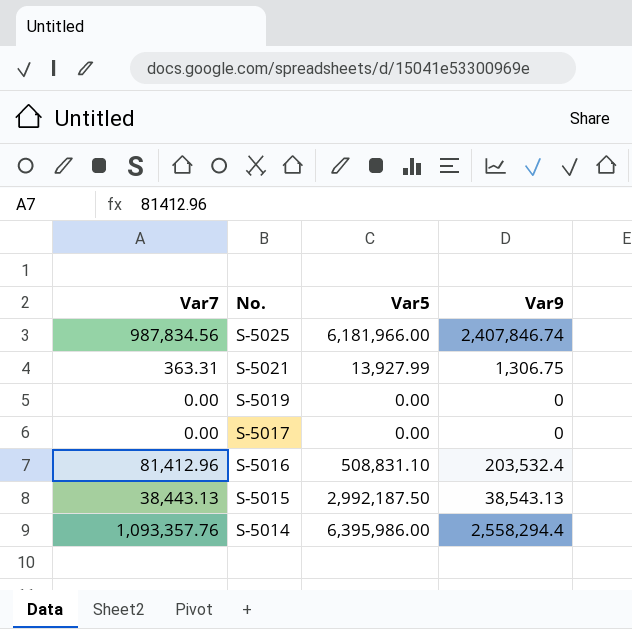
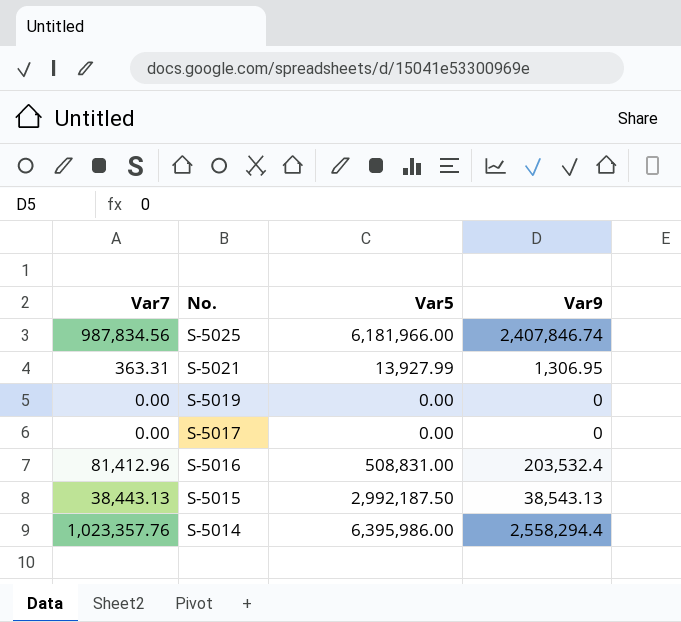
S-5021 | Var9: 1,306.75 -> 1,306.95
S-5016 | Var5: 508,831.10 -> 508,831.00
S-5014 | Var7: 1,093,357.76 -> 1,023,357.76

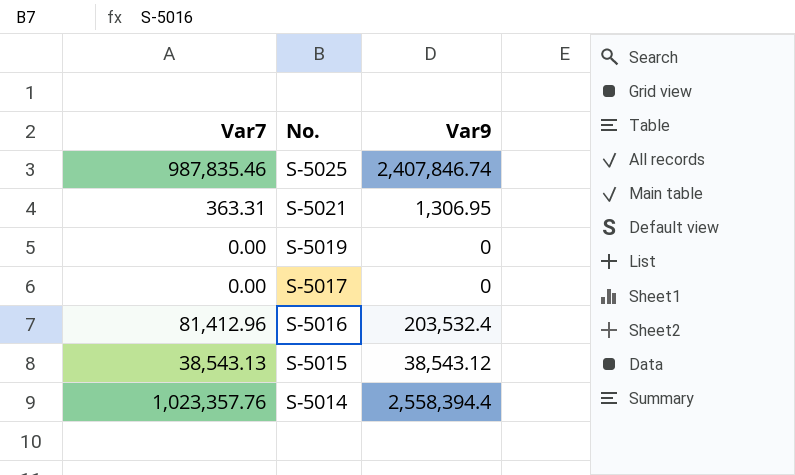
column Var5 | position: 3 -> none
S-5025 | Var7: 987,834.56 -> 987,835.46
S-5015 | Var7: 38,443.13 -> 38,543.13
S-5015 | Var9: 38,543.13 -> 38,543.12
S-5014 | Var9: 2,558,294.4 -> 2,558,394.4

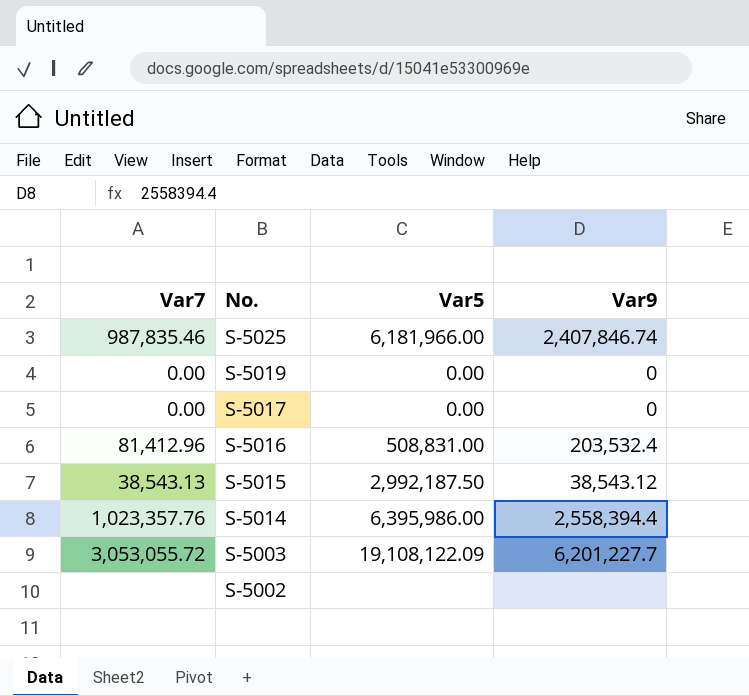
column Var5 | position: none -> 3
row S-5021: 363.31 | 1,306.95 -> none
row S-5003: none -> 3,053,055.72 | 19,108,122.09 | 6,201,227.7
row S-5002: none -> none | none | none

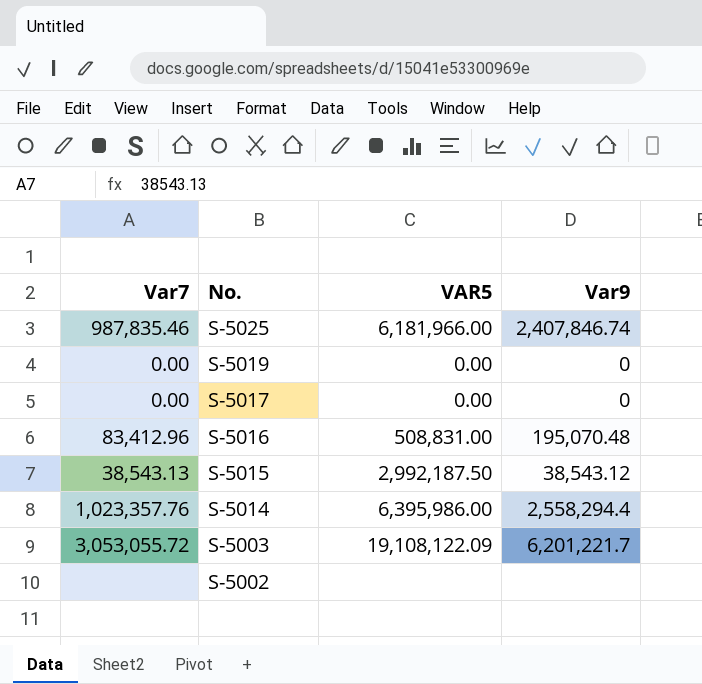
column name: Var5 -> VAR5
S-5016 | Var7: 81,412.96 -> 83,412.96
S-5016 | Var9: 203,532.4 -> 195,070.48
S-5014 | Var9: 2,558,394.4 -> 2,558,294.4
S-5003 | Var9: 6,201,227.7 -> 6,201,221.7

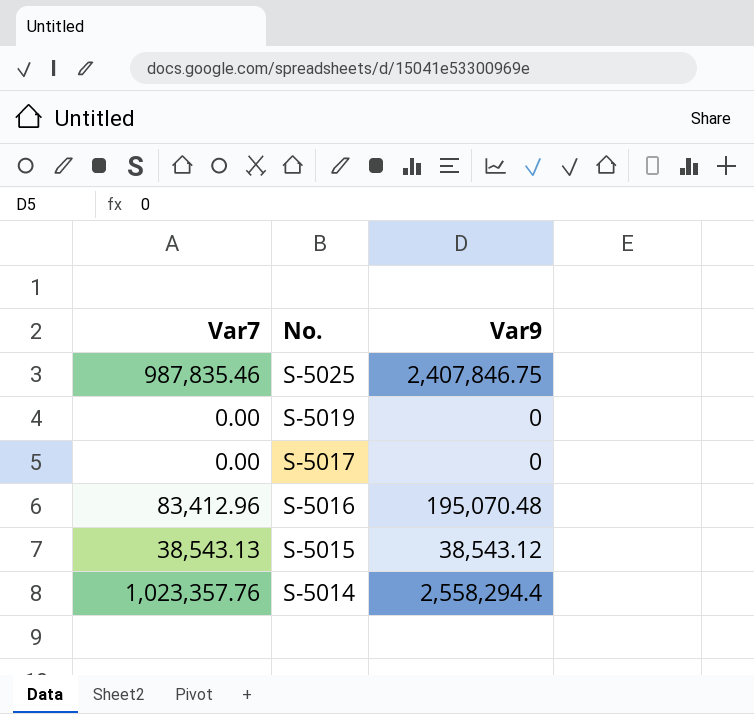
column VAR5 | position: 3 -> none
row S-5003: 3,053,055.72 | 19,108,122.09 | 6,201,221.7 -> none
row S-5002: none | none | none -> none
S-5025 | Var9: 2,407,846.74 -> 2,407,846.75

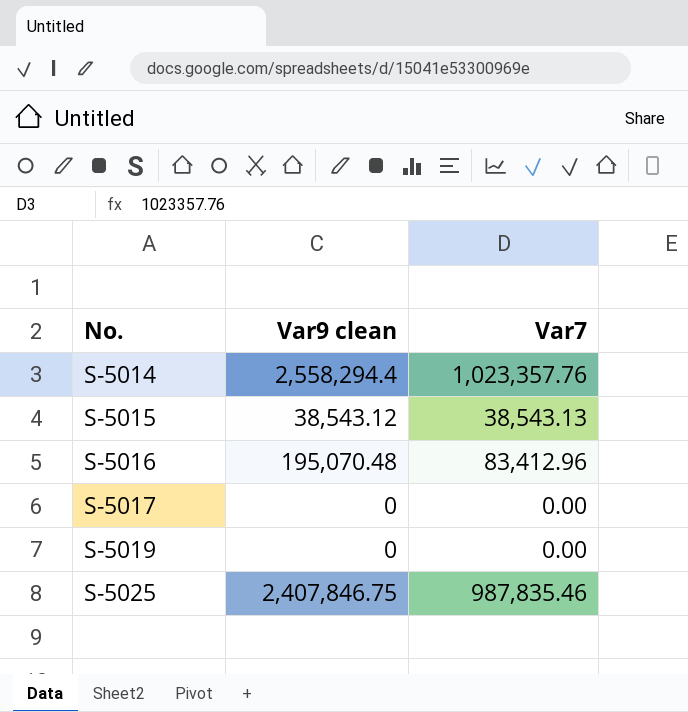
row order: No. descending -> No. ascending
column name: Var9 -> Var9 clean
column Var7 | position: 1 -> 3

